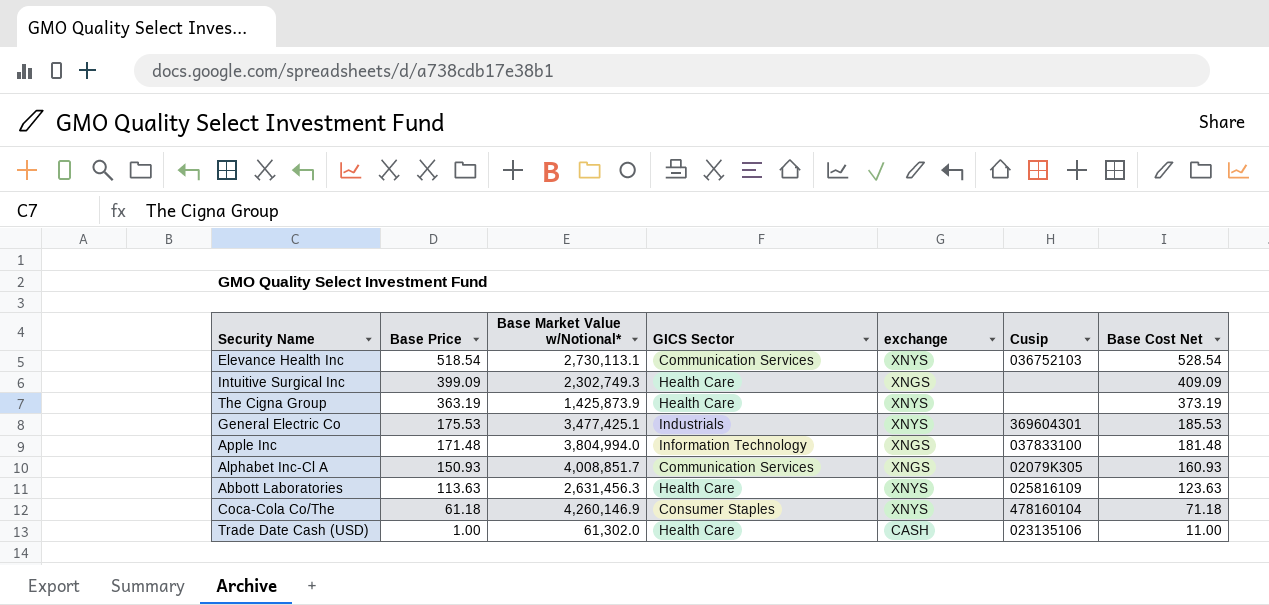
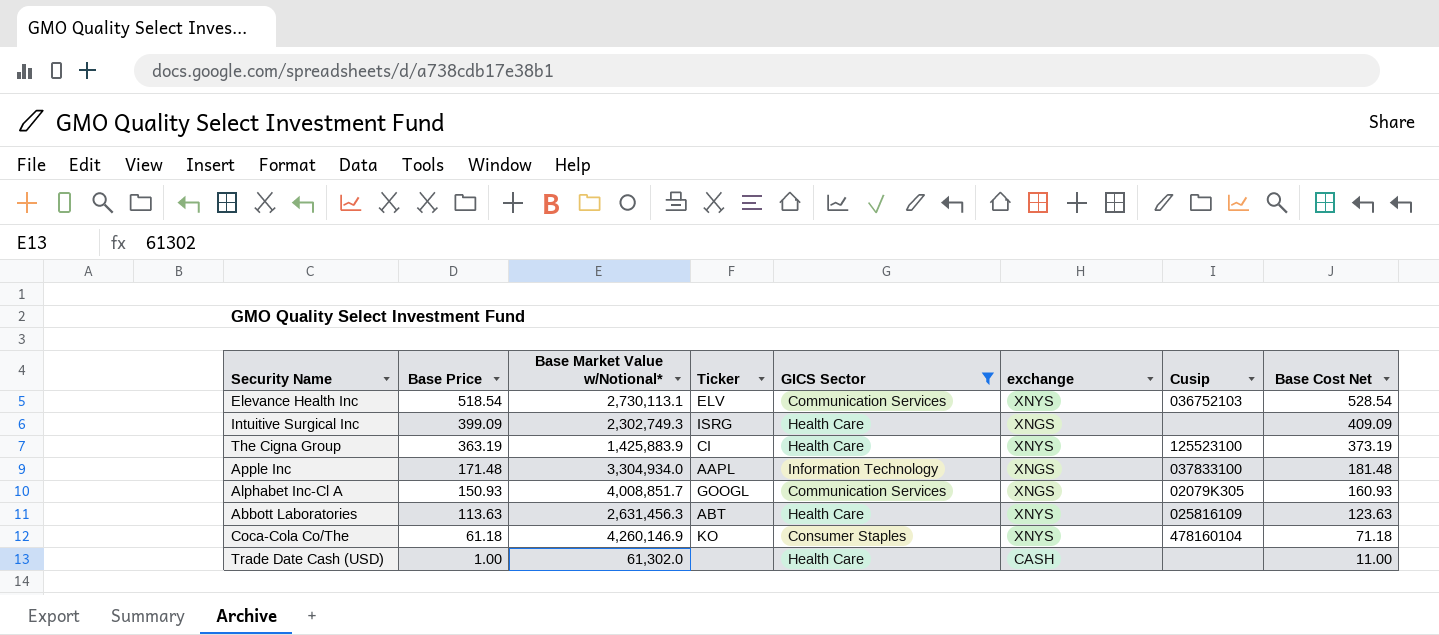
filter: none -> GICS Sector != Industrials
column Ticker | position: none -> 4
The Cigna Group | Base Market Value w/Notional*: 1,425,873.9 -> 1,425,883.9
The Cigna Group | Cusip: none -> 125523100
Apple Inc | Base Market Value w/Notional*: 3,804,994.0 -> 3,304,934.0
Trade Date Cash (USD) | Cusip: 023135106 -> none

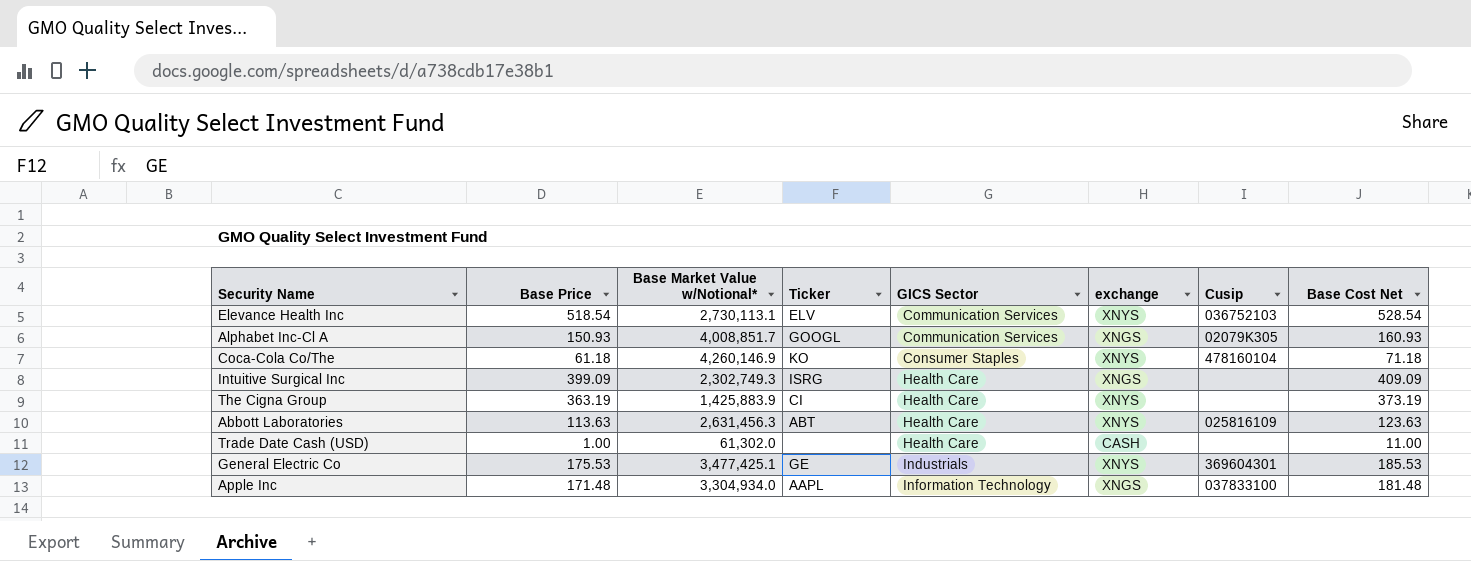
filter: GICS Sector != Industrials -> none
row order: Base Price descending -> GICS Sector ascending
The Cigna Group | Cusip: 125523100 -> none

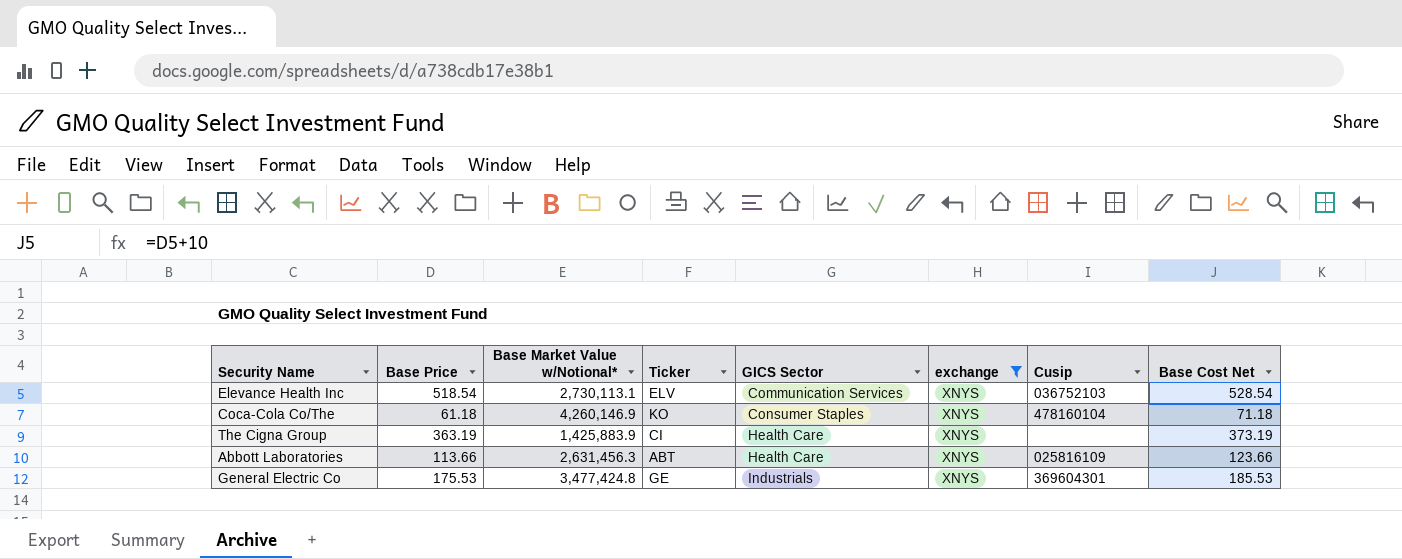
filter: none -> exchange = XNYS
Abbott Laboratories | Base Price: 113.63 -> 113.66
Abbott Laboratories | Base Cost Net: 123.63 -> 123.66
General Electric Co | Base Market Value w/Notional*: 3,477,425.1 -> 3,477,424.8

